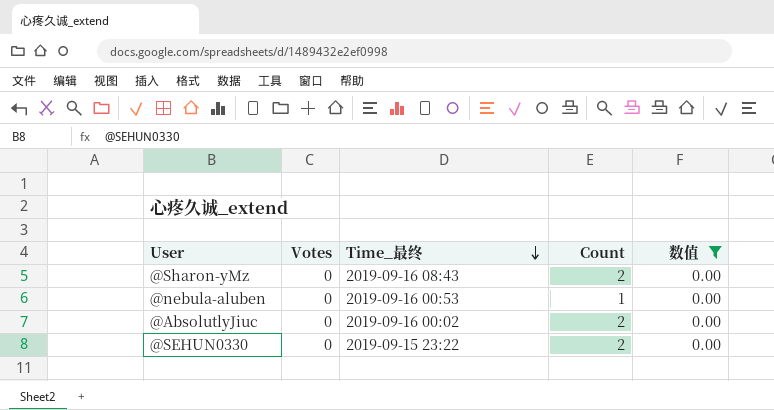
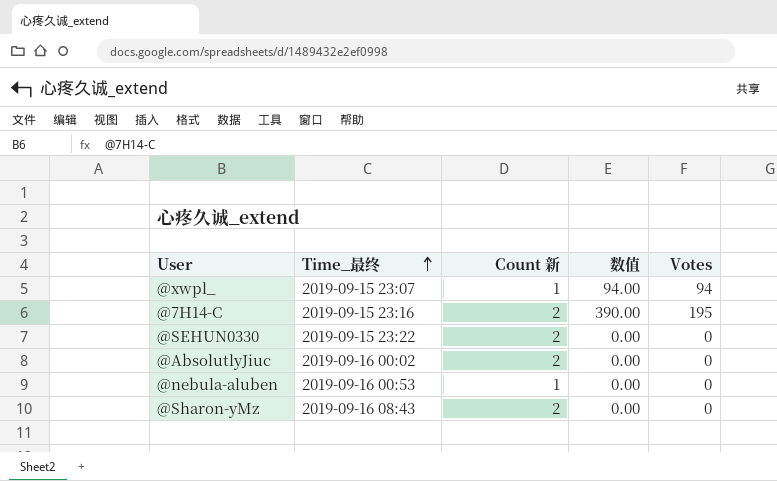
filter: 数值 = 0.00 -> none
row order: Time_最终 descending -> Time_最终 ascending
column name: Count -> Count 新
column Votes | position: 2 -> 5

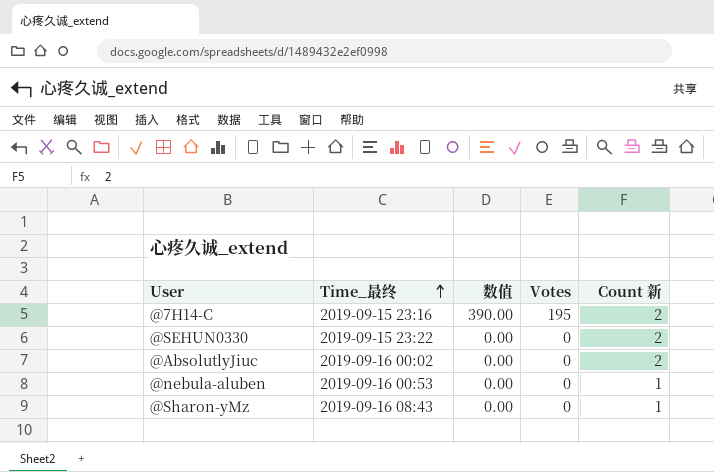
column Count 新 | position: 3 -> 5
row @xwpl_: 2019-09-15 23:07 | 1 | 94.00 | 94 -> none
@Sharon-yMz | Count 新: 2 -> 1

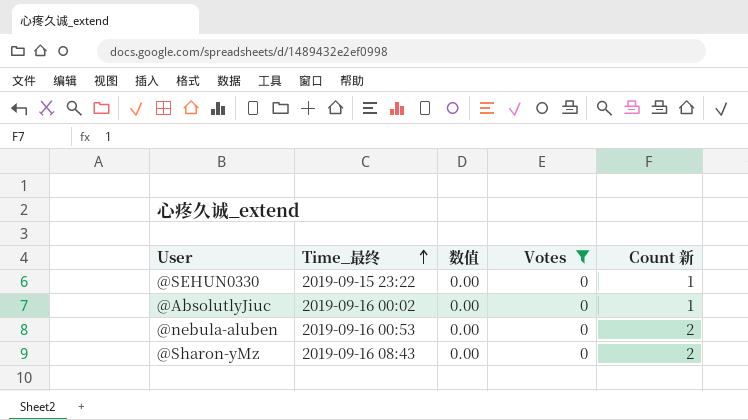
filter: none -> Votes = 0
@SEHUN0330 | Count 新: 2 -> 1
@AbsolutlyJiuc | Count 新: 2 -> 1
@nebula-aluben | Count 新: 1 -> 2
@Sharon-yMz | Count 新: 1 -> 2

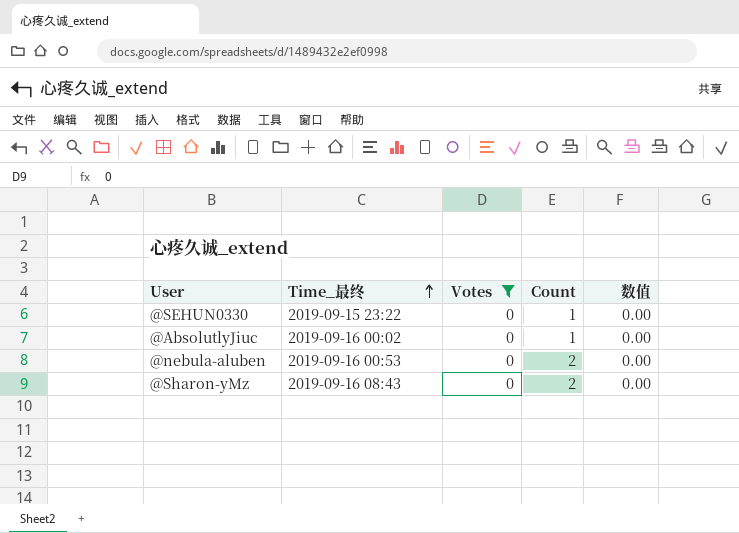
column name: Count 新 -> Count
column 数值 | position: 3 -> 5

